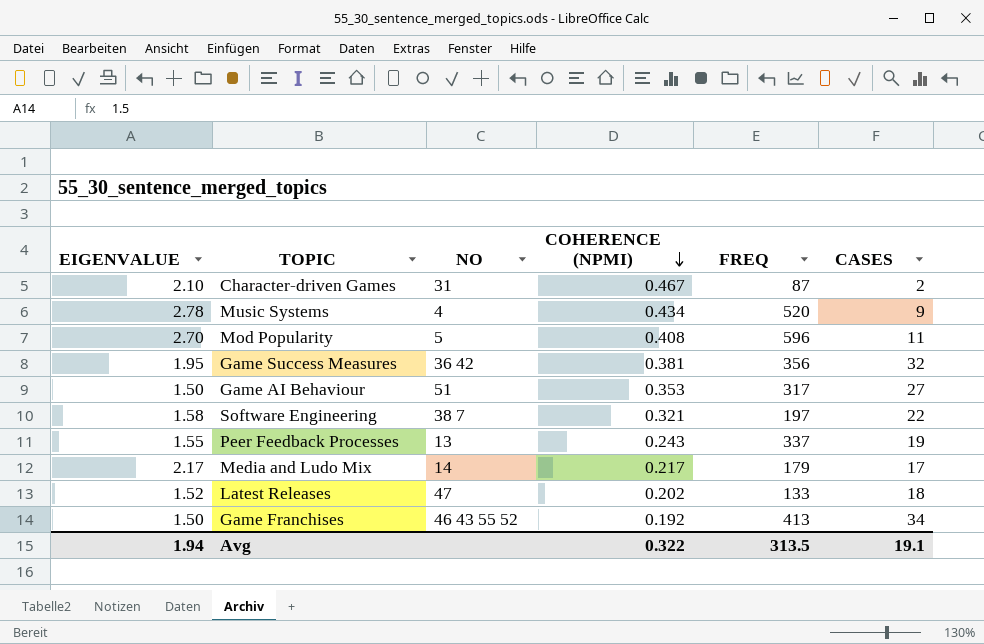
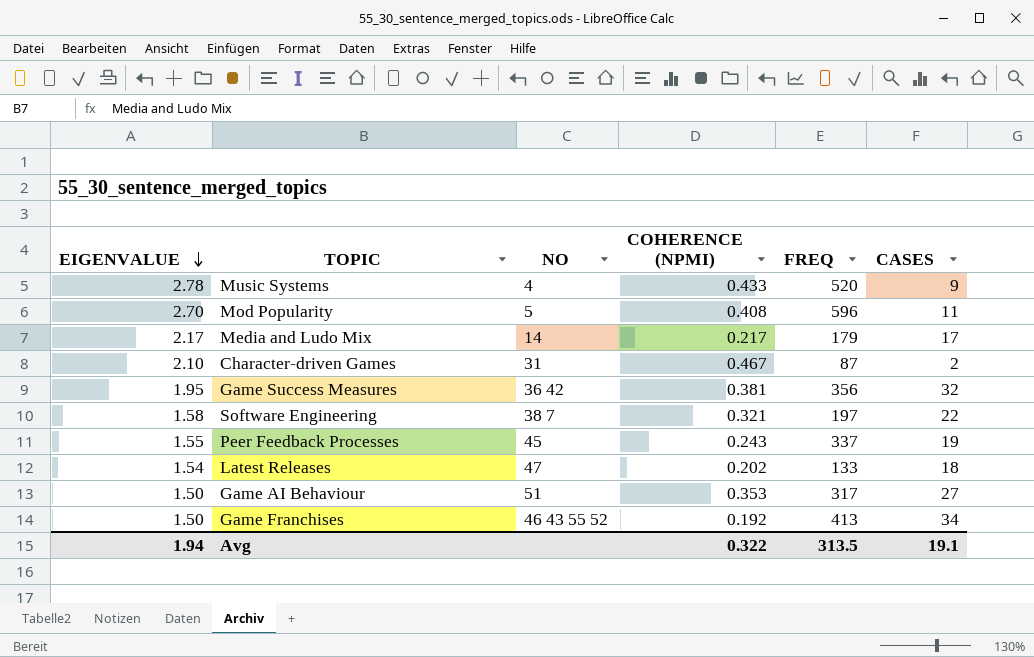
row order: COHERENCE (NPMI) descending -> EIGENVALUE descending
Music Systems | COHERENCE (NPMI): 0.434 -> 0.433
Peer Feedback Processes | NO: 13 -> 45
Latest Releases | EIGENVALUE: 1.52 -> 1.54

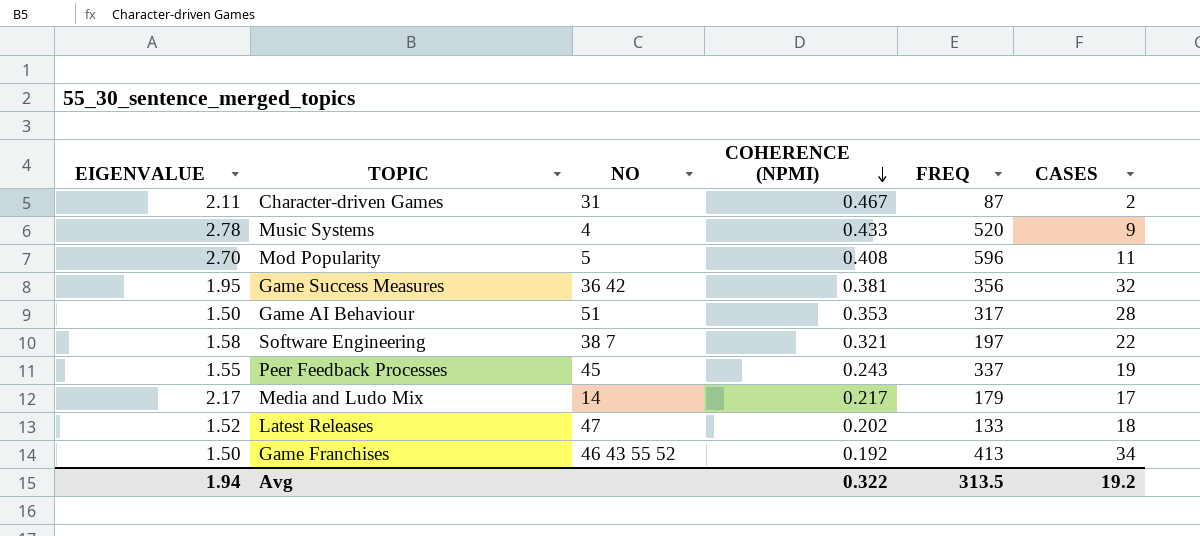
row order: EIGENVALUE descending -> COHERENCE (NPMI) descending
Character-driven Games | EIGENVALUE: 2.10 -> 2.11
Game AI Behaviour | CASES: 27 -> 28
Latest Releases | EIGENVALUE: 1.54 -> 1.52
Avg | CASES: 19.1 -> 19.2

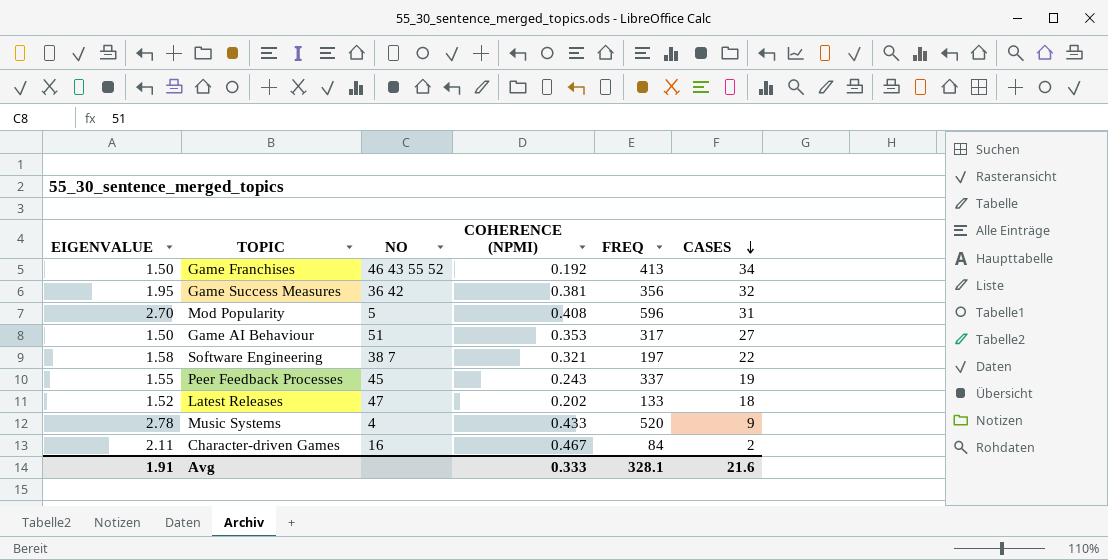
row order: COHERENCE (NPMI) descending -> CASES descending
row Media and Ludo Mix: 2.17 | 14 | 0.217 | 179 | 17 -> none
Mod Popularity | CASES: 11 -> 31
Game AI Behaviour | CASES: 28 -> 27
Character-driven Games | NO: 31 -> 16
Character-driven Games | FREQ: 87 -> 84
Avg | EIGENVALUE: 1.94 -> 1.91
Avg | COHERENCE (NPMI): 0.322 -> 0.333
Avg | FREQ: 313.5 -> 328.1
Avg | CASES: 19.2 -> 21.6

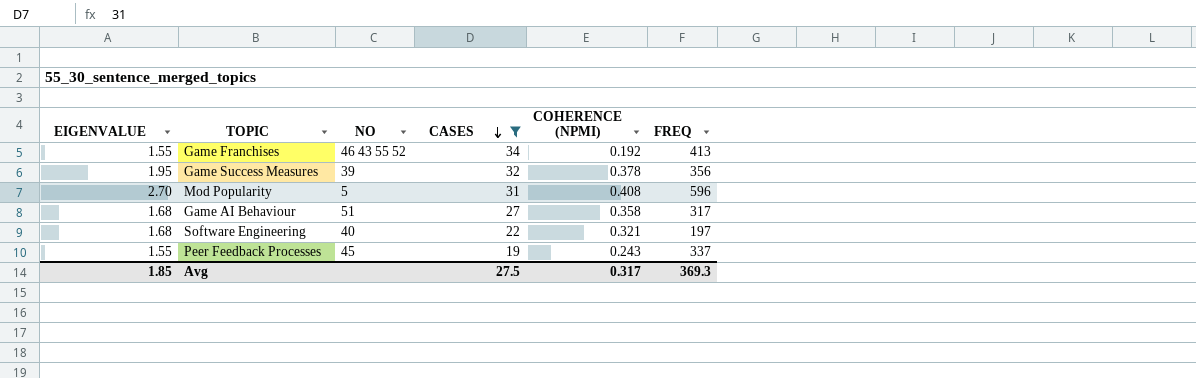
filter: none -> CASES >= 19
column CASES | position: 6 -> 4
Game Franchises | EIGENVALUE: 1.50 -> 1.55
Game Success Measures | NO: 36 42 -> 39
Game Success Measures | COHERENCE (NPMI): 0.381 -> 0.378
Game AI Behaviour | EIGENVALUE: 1.50 -> 1.68
Game AI Behaviour | COHERENCE (NPMI): 0.353 -> 0.358
Software Engineering | EIGENVALUE: 1.58 -> 1.68
Software Engineering | NO: 38 7 -> 40
Avg | EIGENVALUE: 1.91 -> 1.85
Avg | CASES: 21.6 -> 27.5
Avg | COHERENCE (NPMI): 0.333 -> 0.317
Avg | FREQ: 328.1 -> 369.3

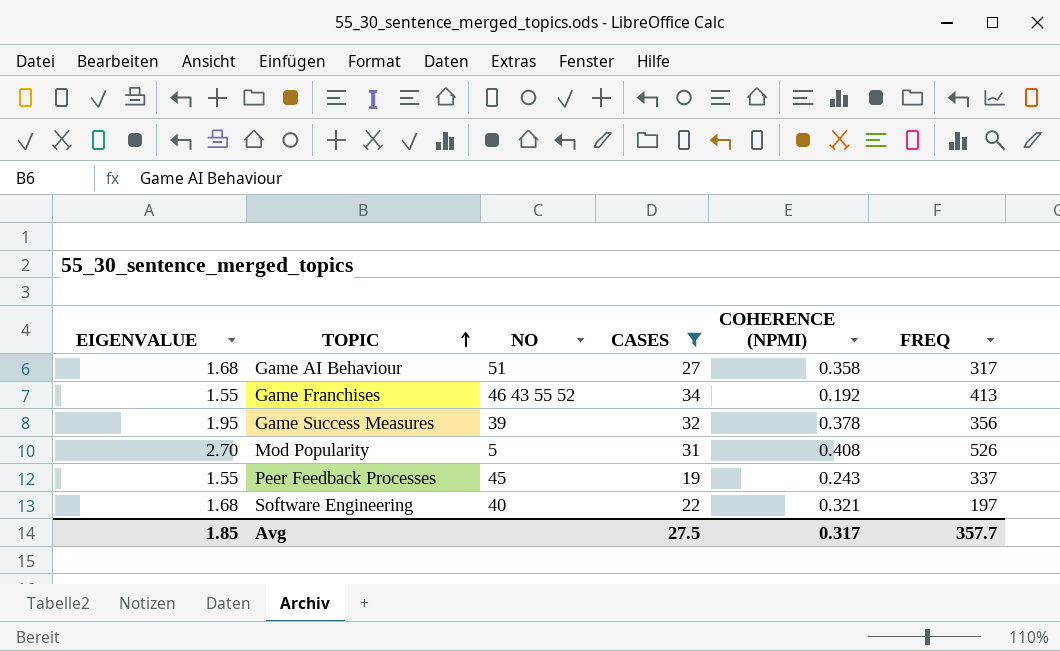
row order: CASES descending -> TOPIC ascending
Mod Popularity | FREQ: 596 -> 526
Avg | FREQ: 369.3 -> 357.7

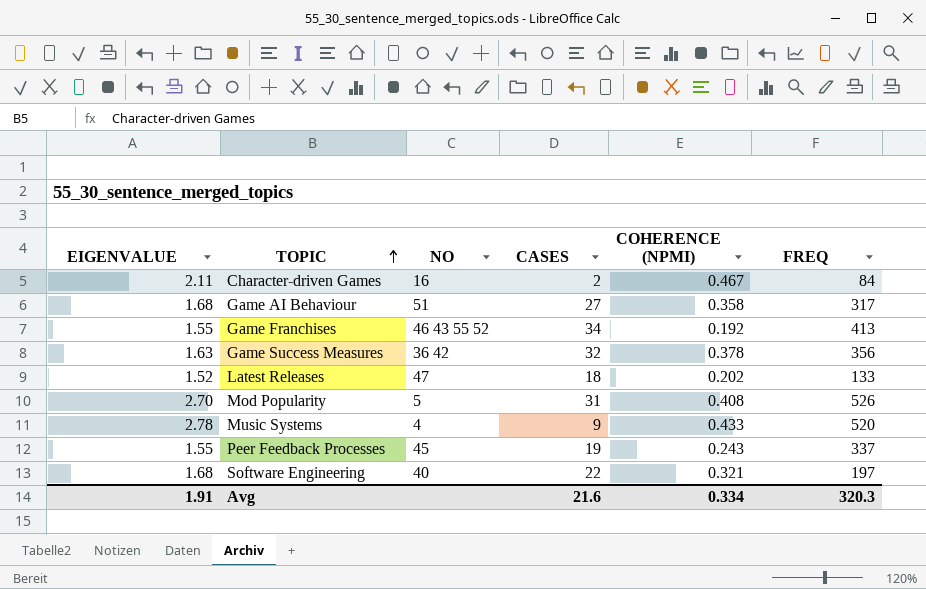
filter: CASES >= 19 -> none
Game Success Measures | EIGENVALUE: 1.95 -> 1.63
Game Success Measures | NO: 39 -> 36 42
Avg | EIGENVALUE: 1.85 -> 1.91
Avg | CASES: 27.5 -> 21.6
Avg | COHERENCE (NPMI): 0.317 -> 0.334
Avg | FREQ: 357.7 -> 320.3

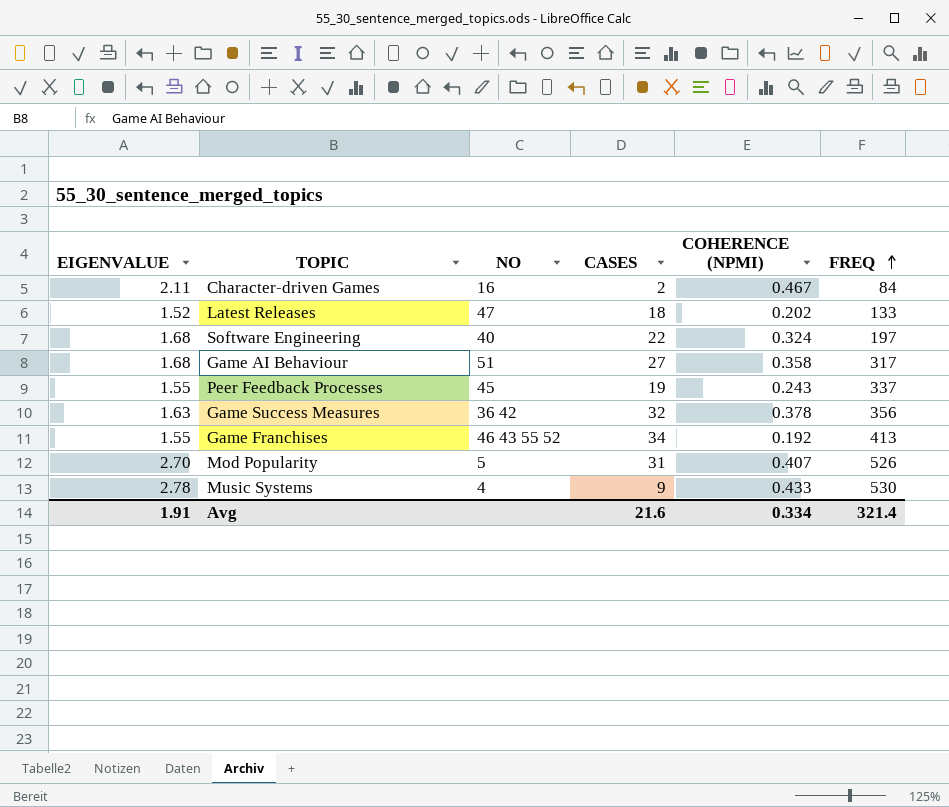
row order: TOPIC ascending -> FREQ ascending
Software Engineering | COHERENCE (NPMI): 0.321 -> 0.324
Mod Popularity | COHERENCE (NPMI): 0.408 -> 0.407
Music Systems | FREQ: 520 -> 530
Avg | FREQ: 320.3 -> 321.4

